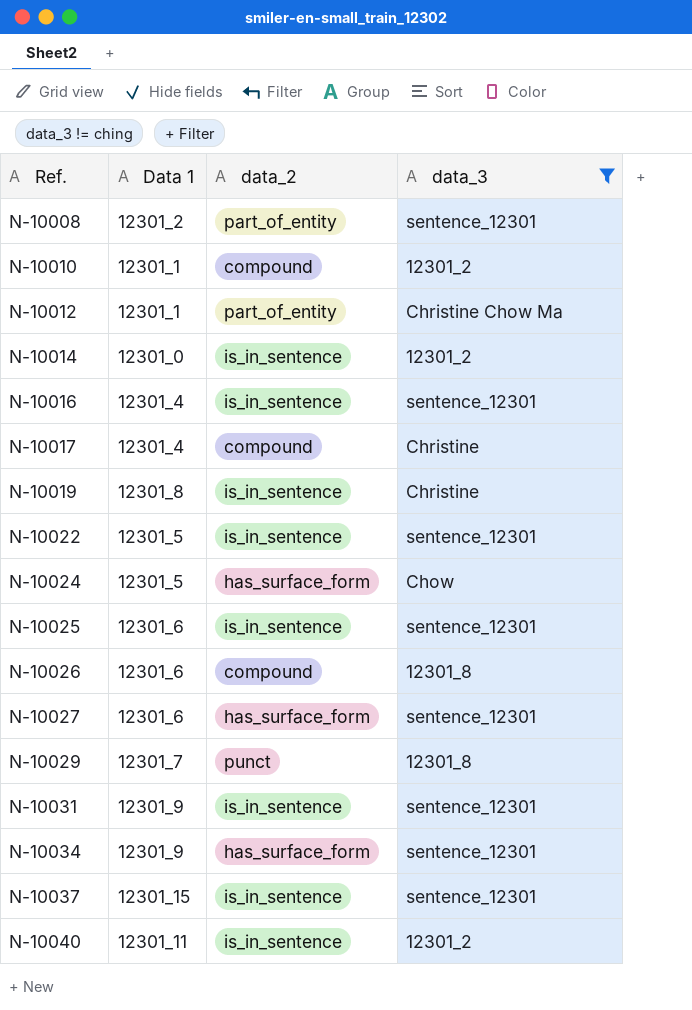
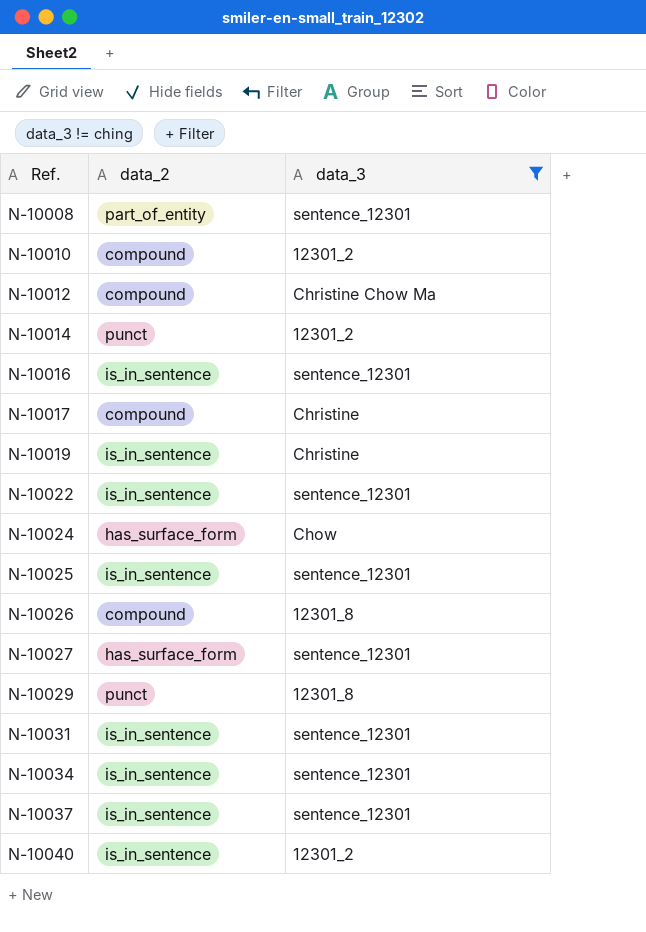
column Data 1 | position: 2 -> none
N-10012 | data_2: part_of_entity -> compound
N-10014 | data_2: is_in_sentence -> punct
N-10034 | data_2: has_surface_form -> is_in_sentence

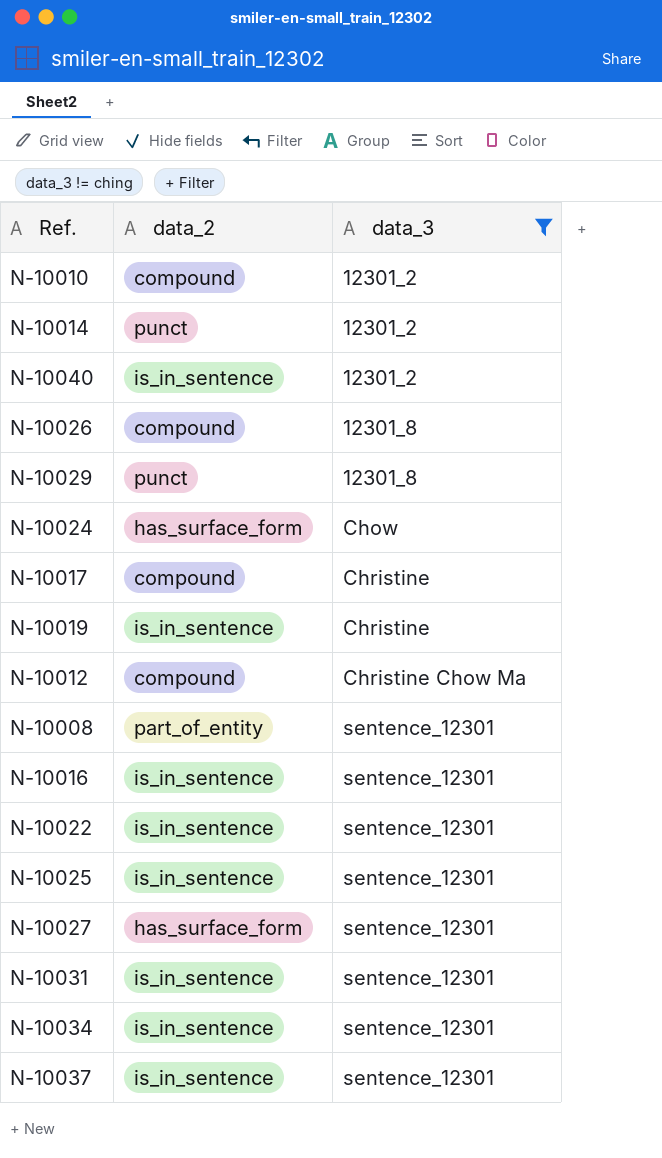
row order: Ref. ascending -> data_3 ascending

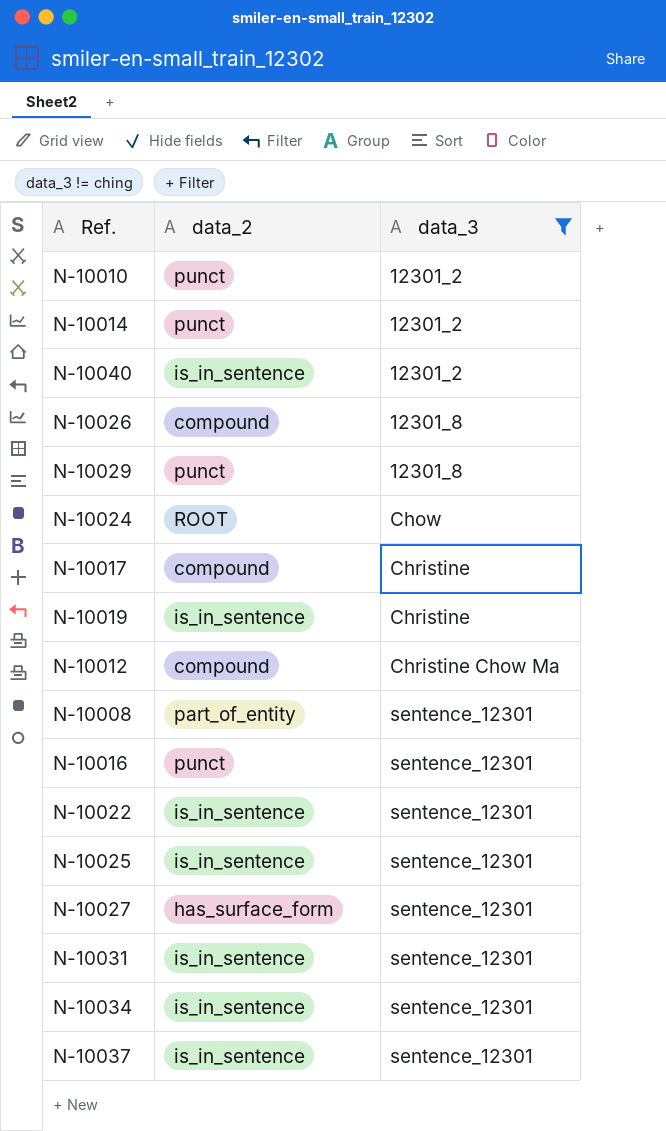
N-10010 | data_2: compound -> punct
N-10024 | data_2: has_surface_form -> ROOT
N-10016 | data_2: is_in_sentence -> punct

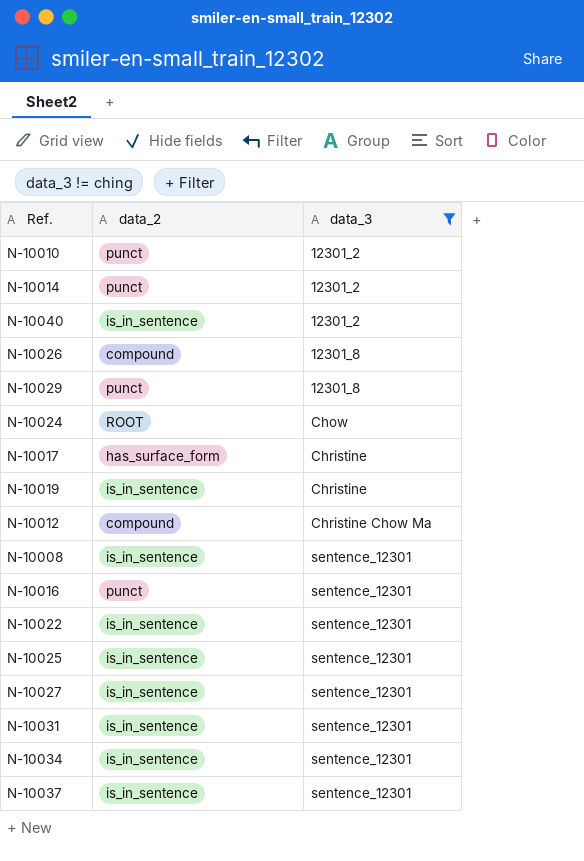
N-10017 | data_2: compound -> has_surface_form
N-10008 | data_2: part_of_entity -> is_in_sentence
N-10027 | data_2: has_surface_form -> is_in_sentence

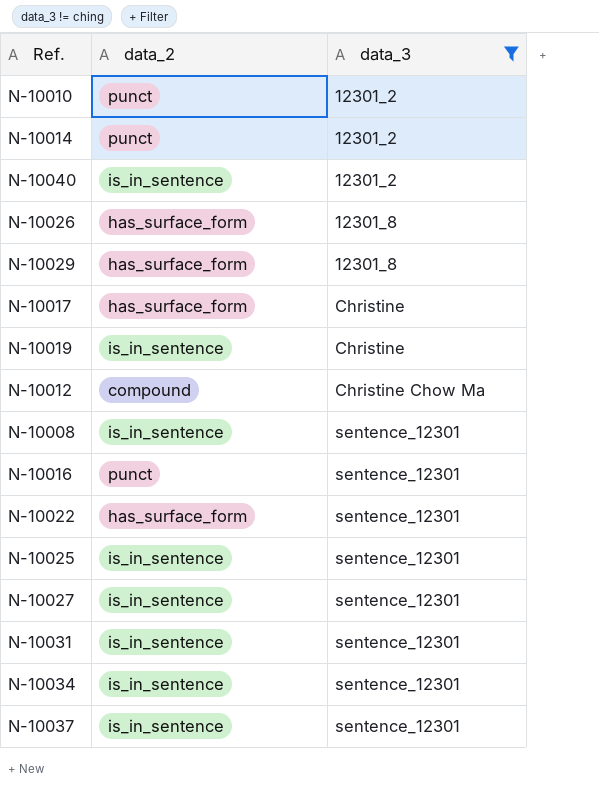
row N-10024: ROOT | Chow -> none
N-10026 | data_2: compound -> has_surface_form
N-10029 | data_2: punct -> has_surface_form
N-10022 | data_2: is_in_sentence -> has_surface_form

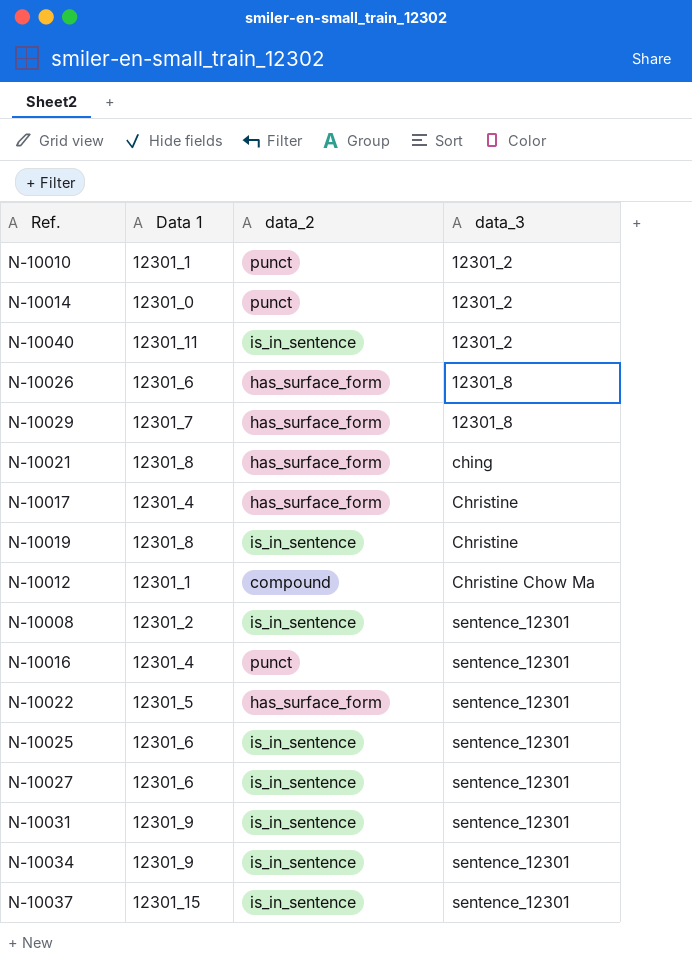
filter: data_3 != ching -> none
column Data 1 | position: none -> 2

